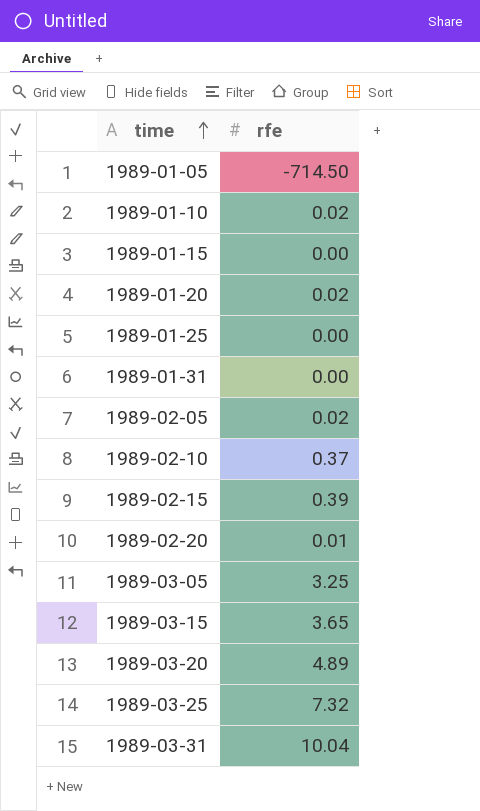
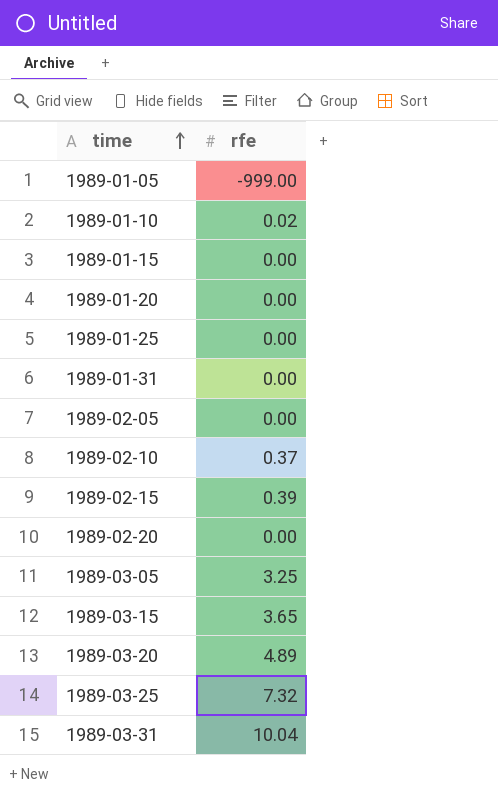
1989-01-05 | rfe: -714.50 -> -999.00
1989-01-20 | rfe: 0.02 -> 0.00
1989-02-05 | rfe: 0.02 -> 0.00
1989-02-20 | rfe: 0.01 -> 0.00

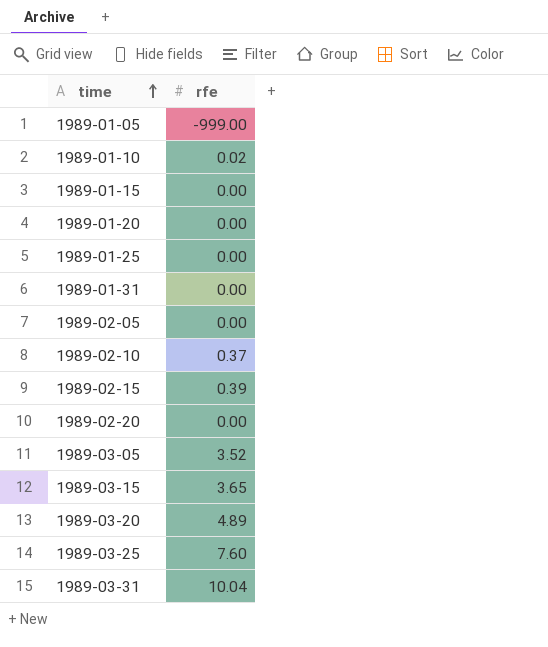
1989-03-05 | rfe: 3.25 -> 3.52
1989-03-25 | rfe: 7.32 -> 7.60

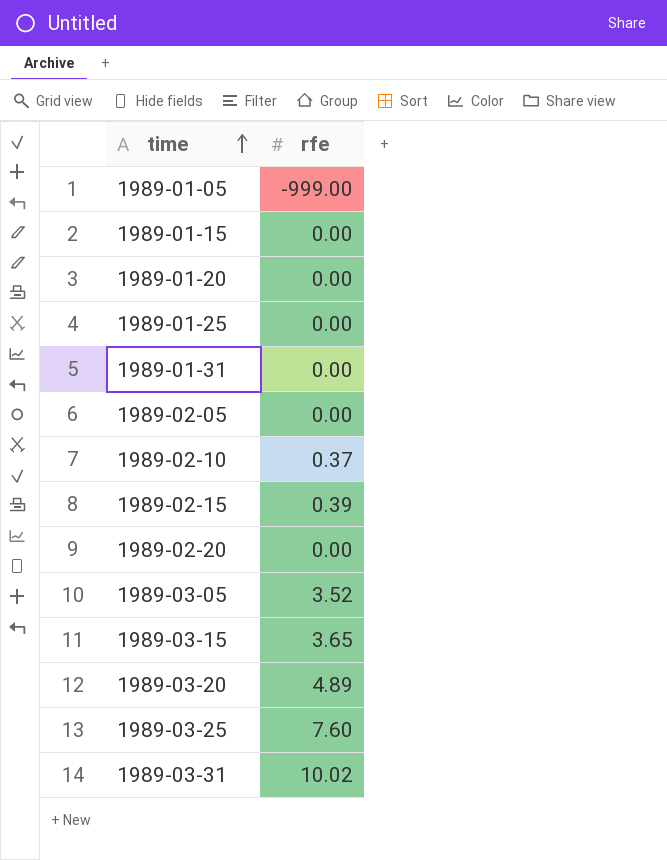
row 1989-01-10: 0.02 -> none
1989-03-31 | rfe: 10.04 -> 10.02

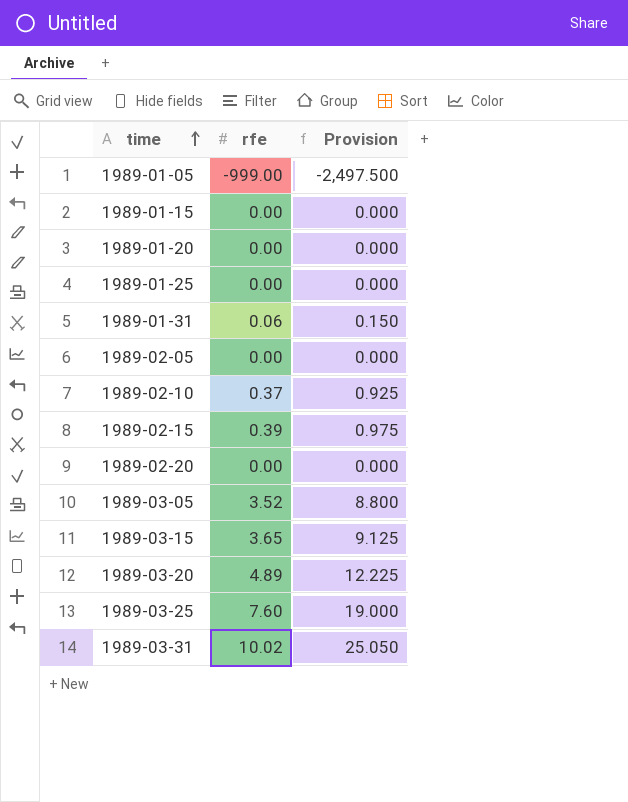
column Provision | formula: none -> [rfe] * 2.5
1989-01-31 | rfe: 0.00 -> 0.06

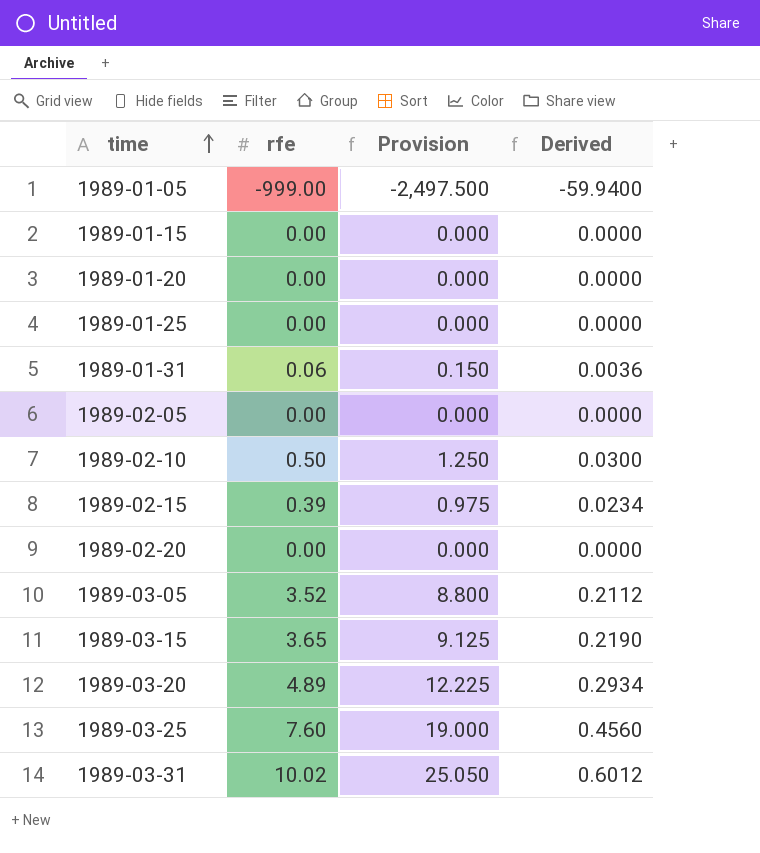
column Derived | formula: none -> [rfe] * 0.06
1989-02-10 | rfe: 0.37 -> 0.50
1989-02-10 | Provision: 0.925 -> 1.250

